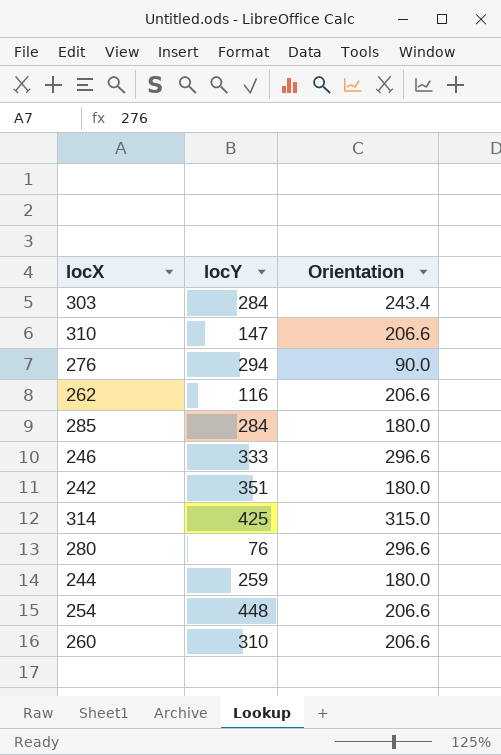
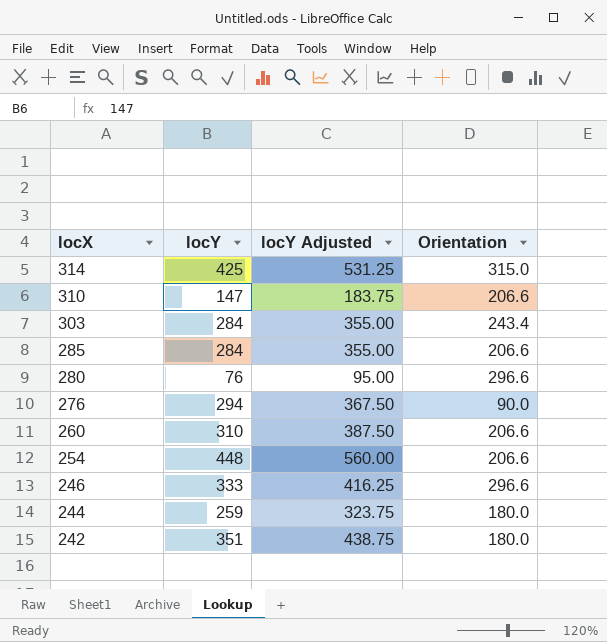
row order: none -> locX descending
column locY Adjusted | formula: none -> [locY] * 1.25
row 262: 116 | 206.6 -> none
285 | Orientation: 180.0 -> 206.6

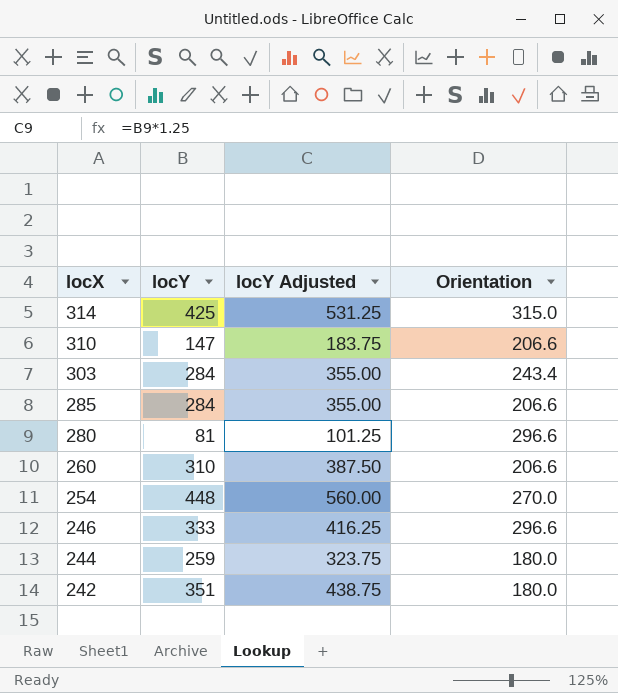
row 276: 294 | 367.50 | 90.0 -> none
280 | locY: 76 -> 81
280 | locY Adjusted: 95.00 -> 101.25
254 | Orientation: 206.6 -> 270.0

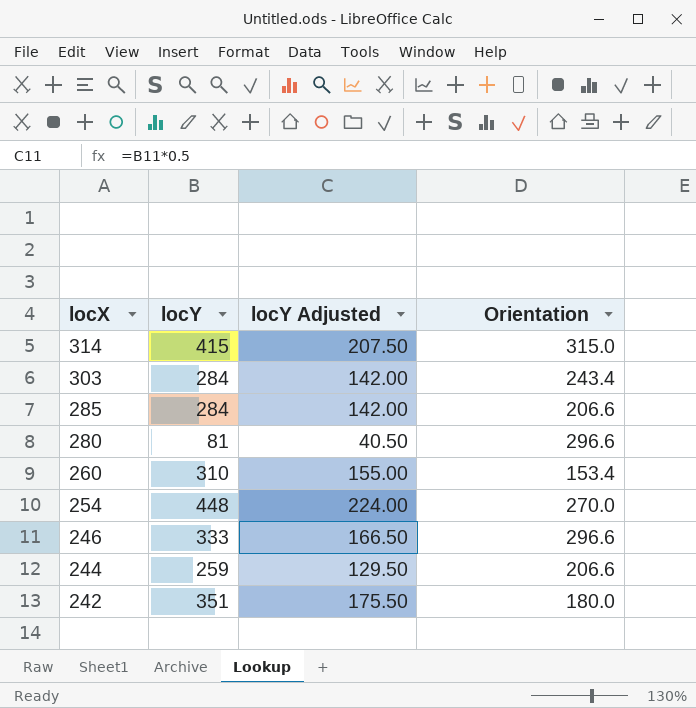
column locY Adjusted | formula: [locY] * 1.25 -> [locY] * 0.5
row 310: 147 | 183.75 | 206.6 -> none
314 | locY: 425 -> 415
260 | Orientation: 206.6 -> 153.4
244 | Orientation: 180.0 -> 206.6

